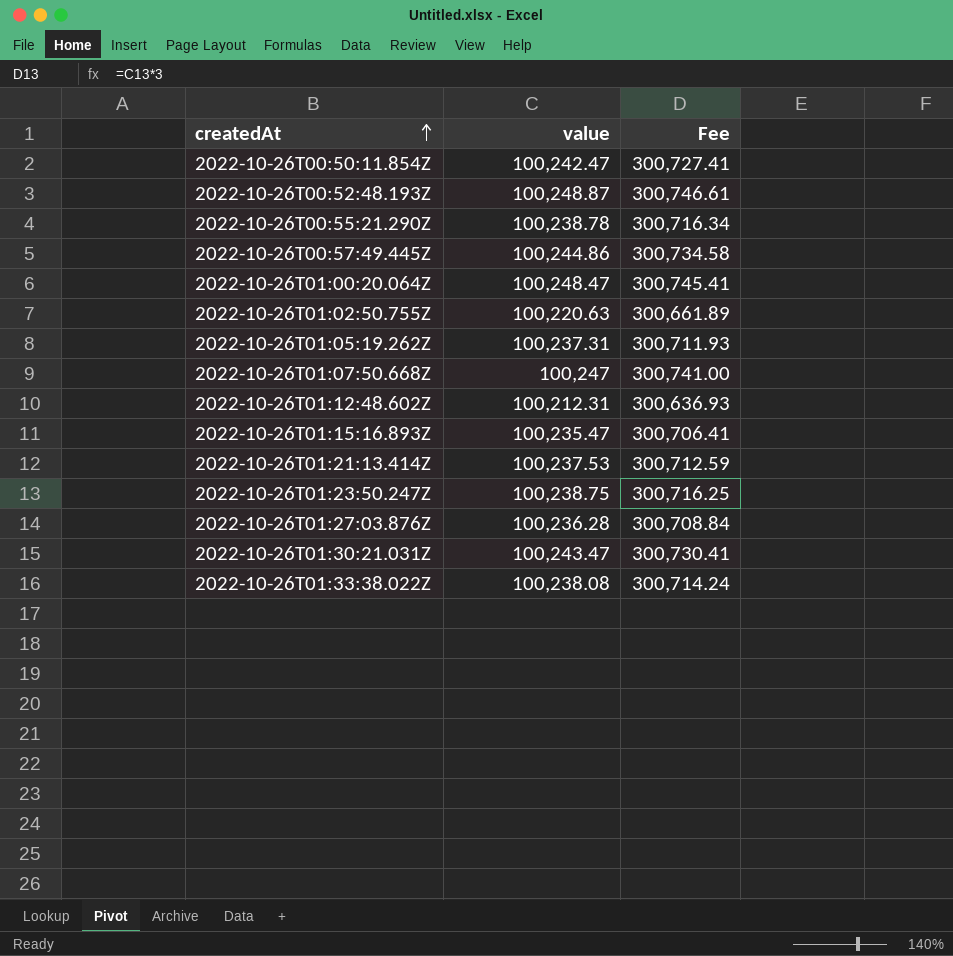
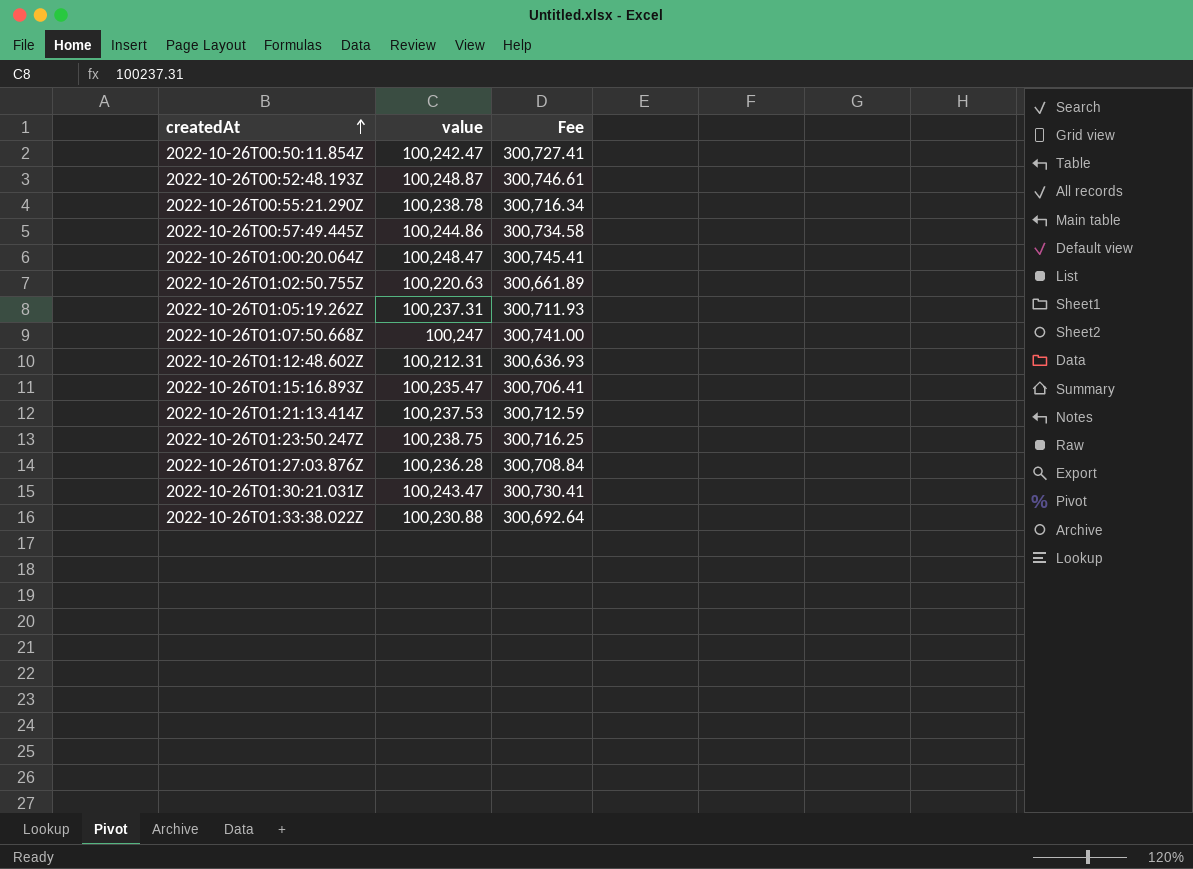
2022-10-26T01:33:38.022Z | value: 100,238.08 -> 100,230.88
2022-10-26T01:33:38.022Z | Fee: 300,714.24 -> 300,692.64

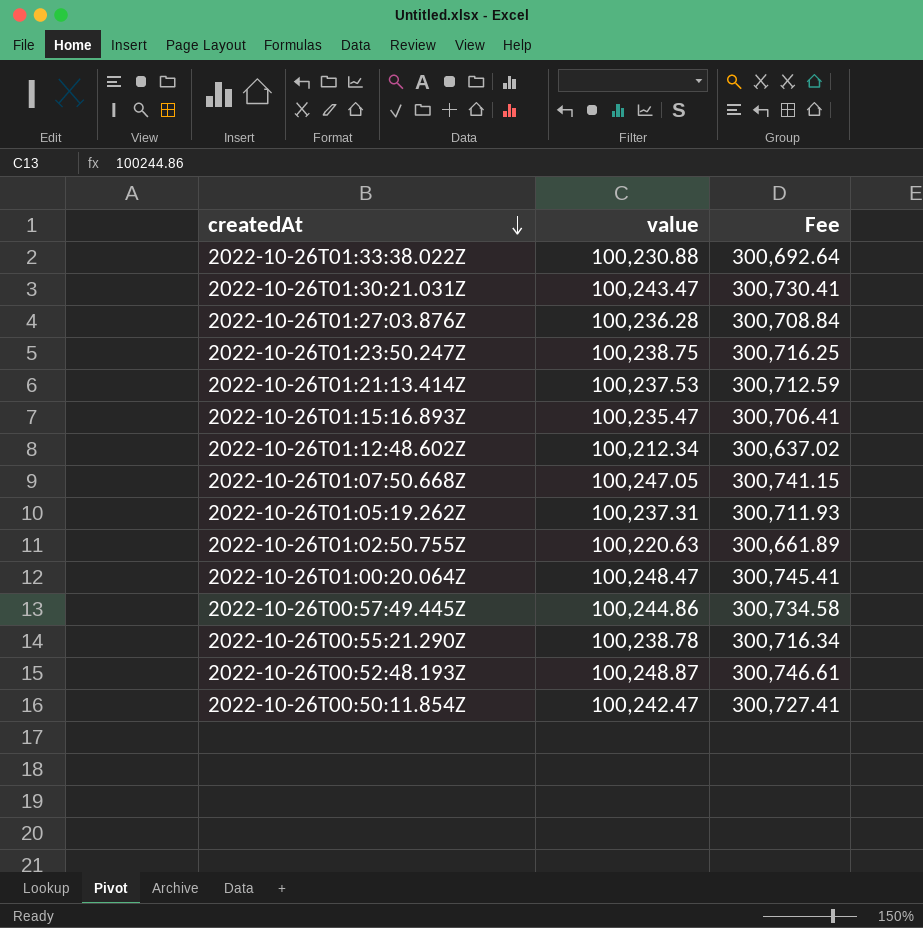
row order: createdAt ascending -> createdAt descending
2022-10-26T01:12:48.602Z | value: 100,212.31 -> 100,212.34
2022-10-26T01:12:48.602Z | Fee: 300,636.93 -> 300,637.02
2022-10-26T01:07:50.668Z | value: 100,247 -> 100,247.05
2022-10-26T01:07:50.668Z | Fee: 300,741.00 -> 300,741.15

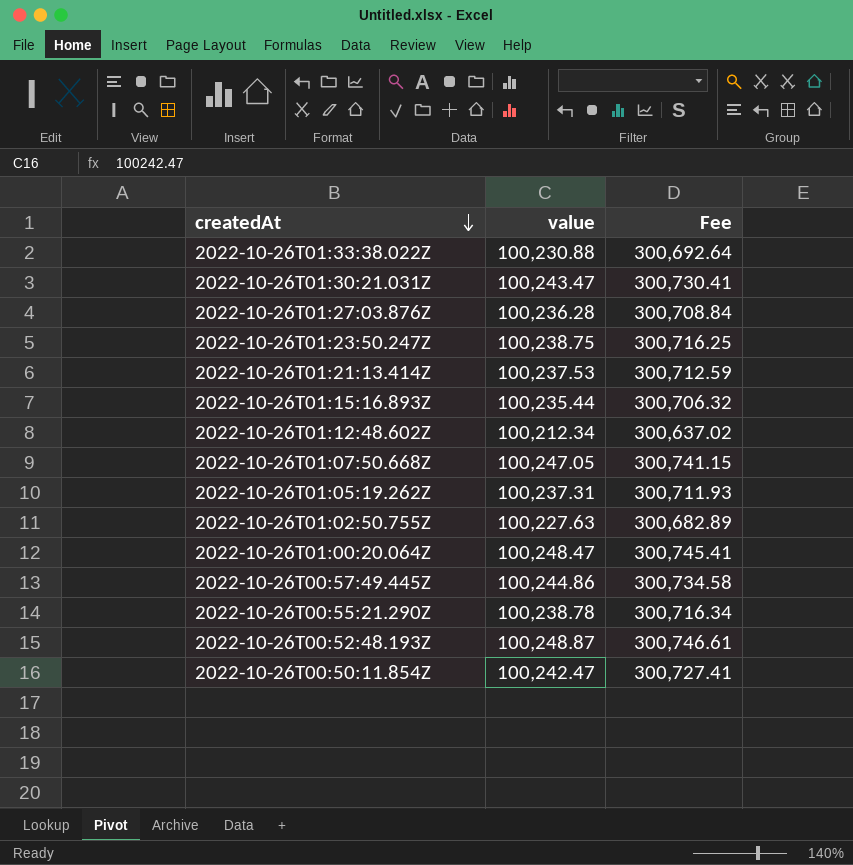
2022-10-26T01:15:16.893Z | value: 100,235.47 -> 100,235.44
2022-10-26T01:15:16.893Z | Fee: 300,706.41 -> 300,706.32
2022-10-26T01:02:50.755Z | value: 100,220.63 -> 100,227.63
2022-10-26T01:02:50.755Z | Fee: 300,661.89 -> 300,682.89

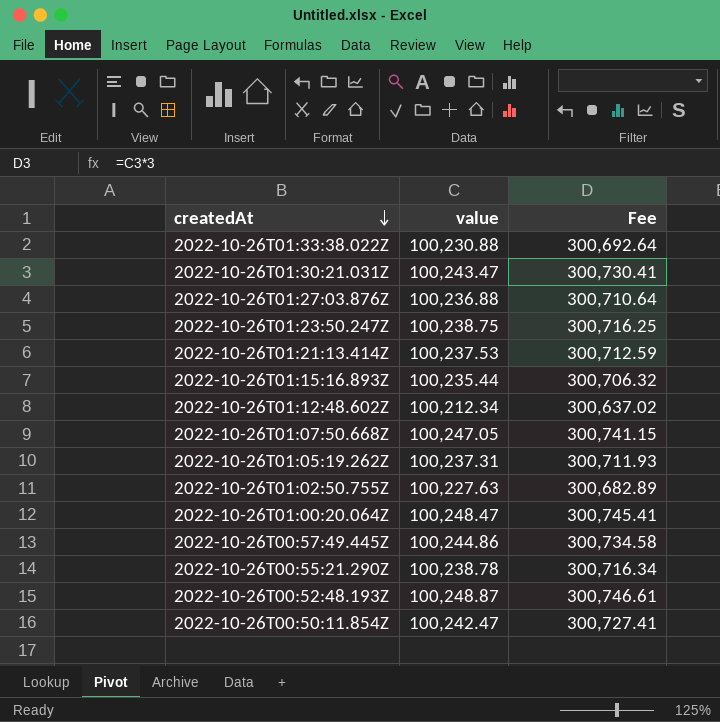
2022-10-26T01:27:03.876Z | value: 100,236.28 -> 100,236.88
2022-10-26T01:27:03.876Z | Fee: 300,708.84 -> 300,710.64

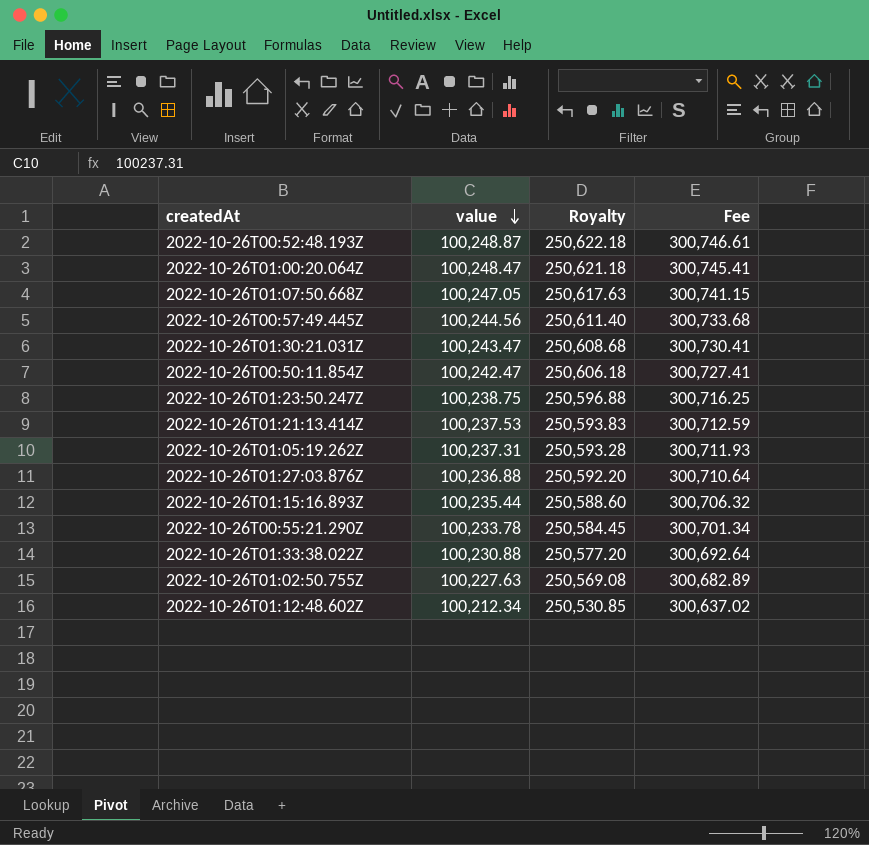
row order: createdAt descending -> value descending
column Royalty | formula: none -> [value] * 2.5
2022-10-26T00:57:49.445Z | value: 100,244.86 -> 100,244.56
2022-10-26T00:57:49.445Z | Fee: 300,734.58 -> 300,733.68
2022-10-26T00:55:21.290Z | value: 100,238.78 -> 100,233.78
2022-10-26T00:55:21.290Z | Fee: 300,716.34 -> 300,701.34

